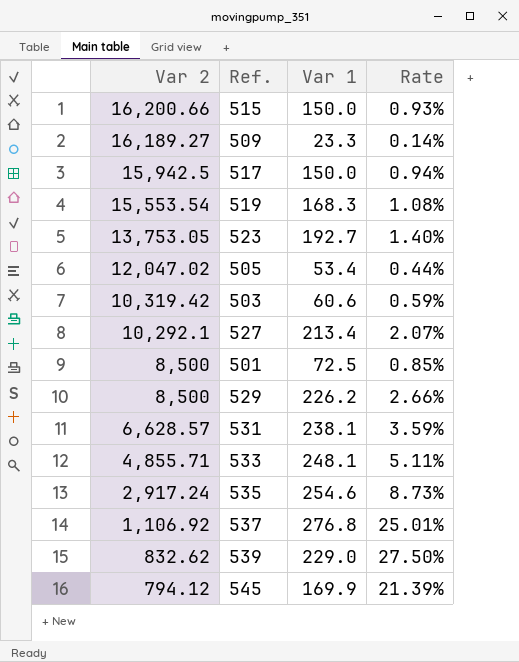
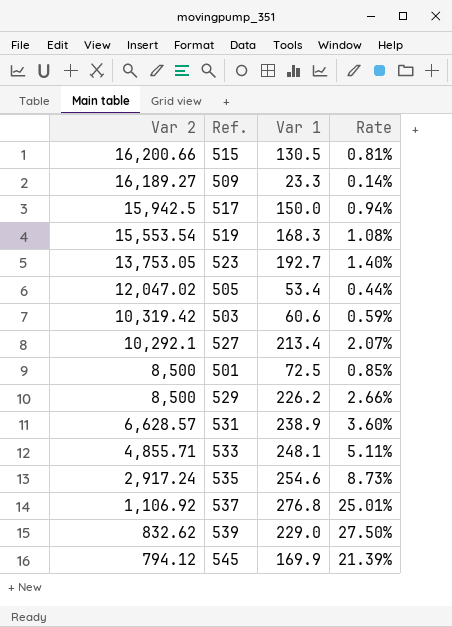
515 | Var 1: 150.0 -> 130.5
515 | Rate: 0.93% -> 0.81%
531 | Var 1: 238.1 -> 238.9
531 | Rate: 3.59% -> 3.60%

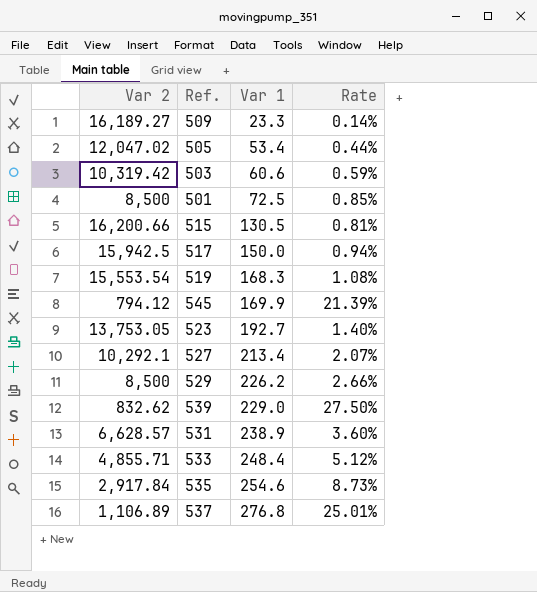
row order: Var 2 descending -> Var 1 ascending
533 | Var 1: 248.1 -> 248.4
533 | Rate: 5.11% -> 5.12%
535 | Var 2: 2,917.24 -> 2,917.84
537 | Var 2: 1,106.92 -> 1,106.89

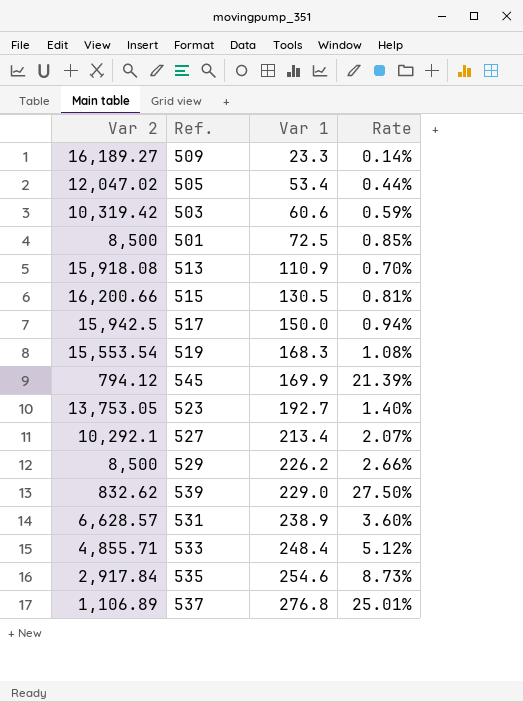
row 513: none -> 15,918.08 | 110.9 | 0.70%

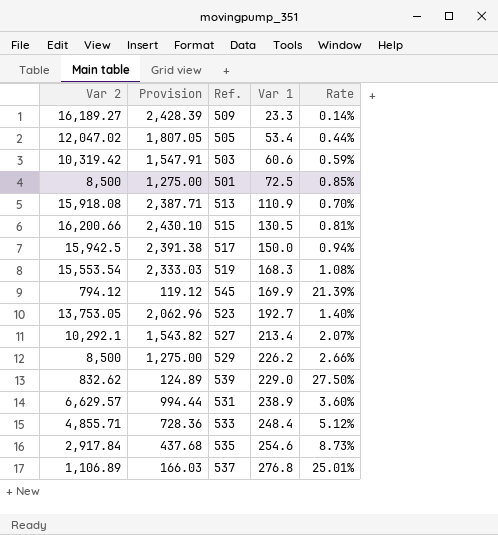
column Provision | formula: none -> [Var 2] * 0.15
531 | Var 2: 6,628.57 -> 6,629.57

